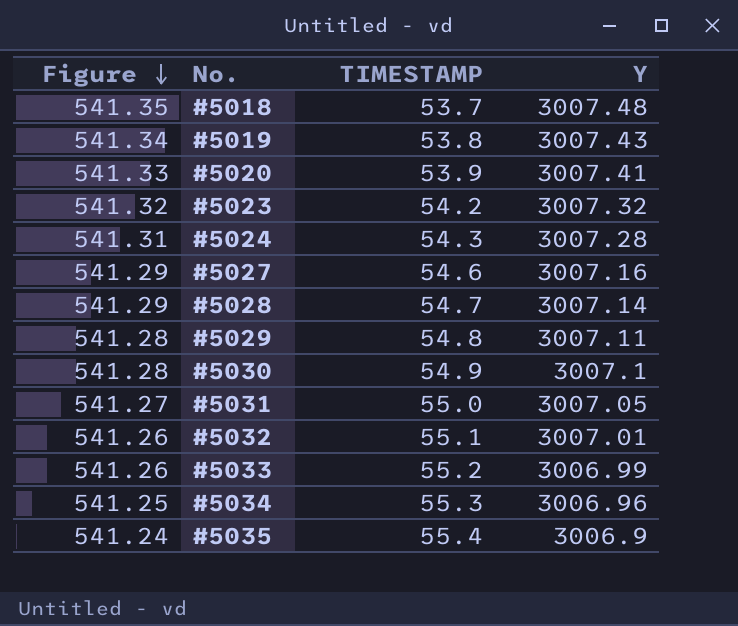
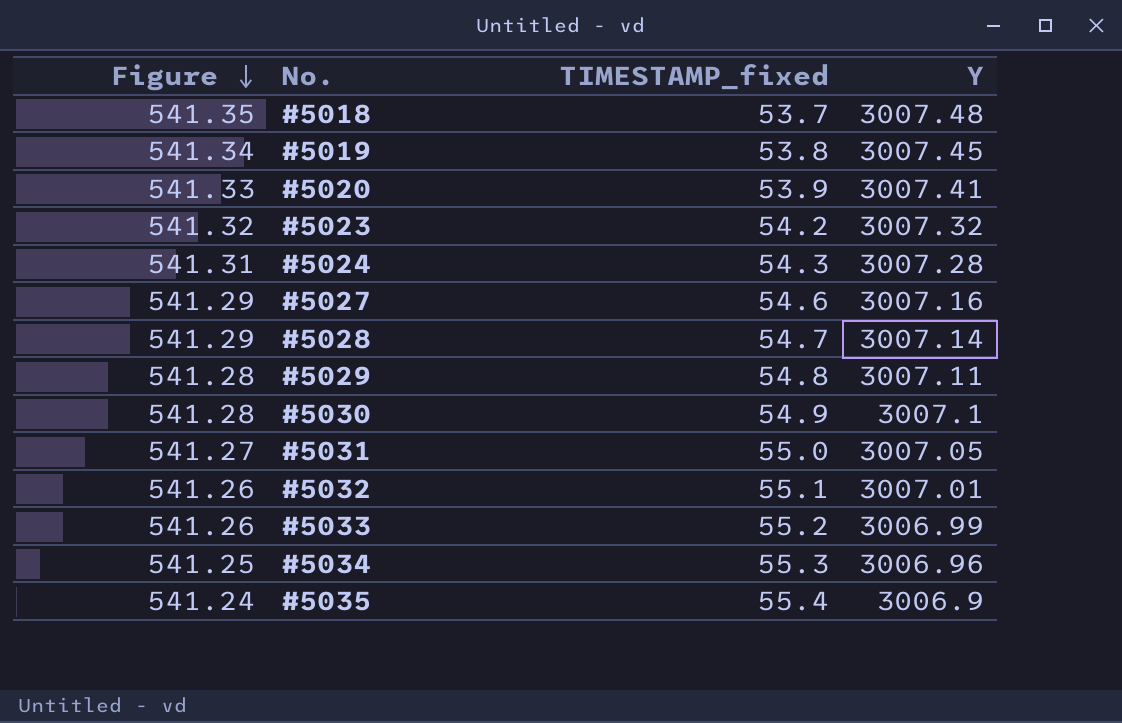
column name: TIMESTAMP -> TIMESTAMP_fixed
#5019 | Y: 3007.43 -> 3007.45

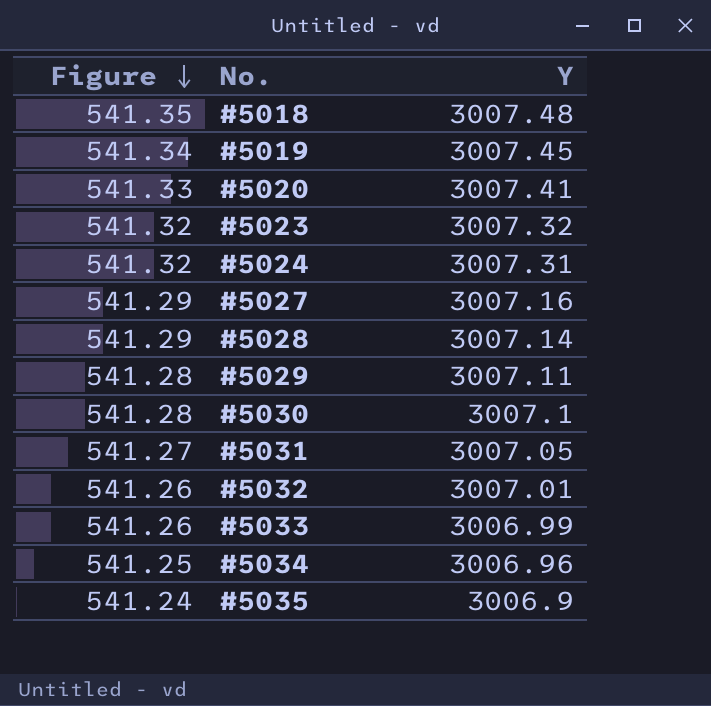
column TIMESTAMP_fixed | position: 3 -> none
#5024 | Figure: 541.31 -> 541.32
#5024 | Y: 3007.28 -> 3007.31

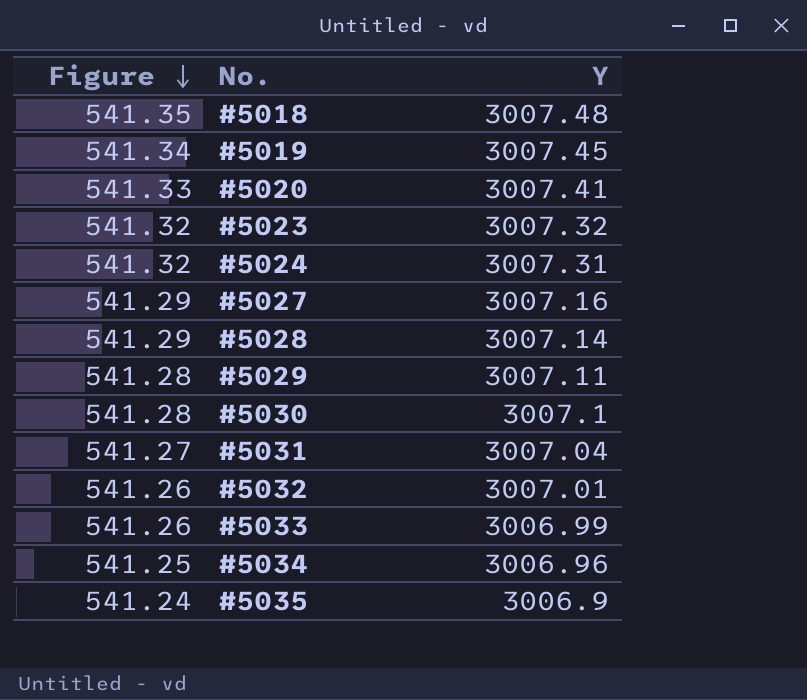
#5031 | Y: 3007.05 -> 3007.04

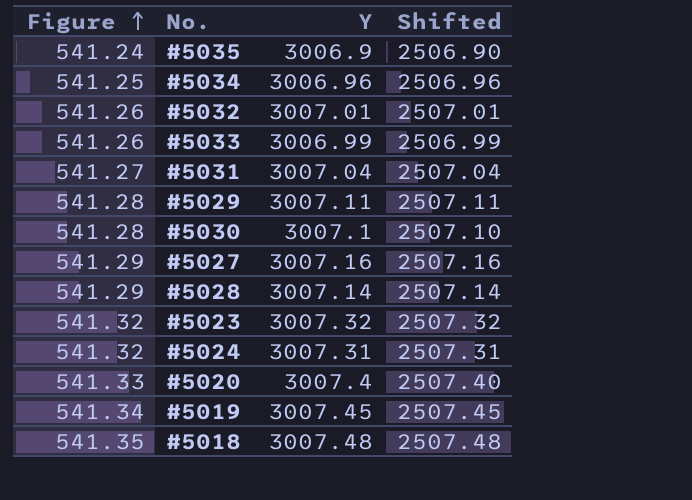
row order: Figure descending -> Figure ascending
column Shifted | formula: none -> [Y] - 500
#5020 | Y: 3007.41 -> 3007.4

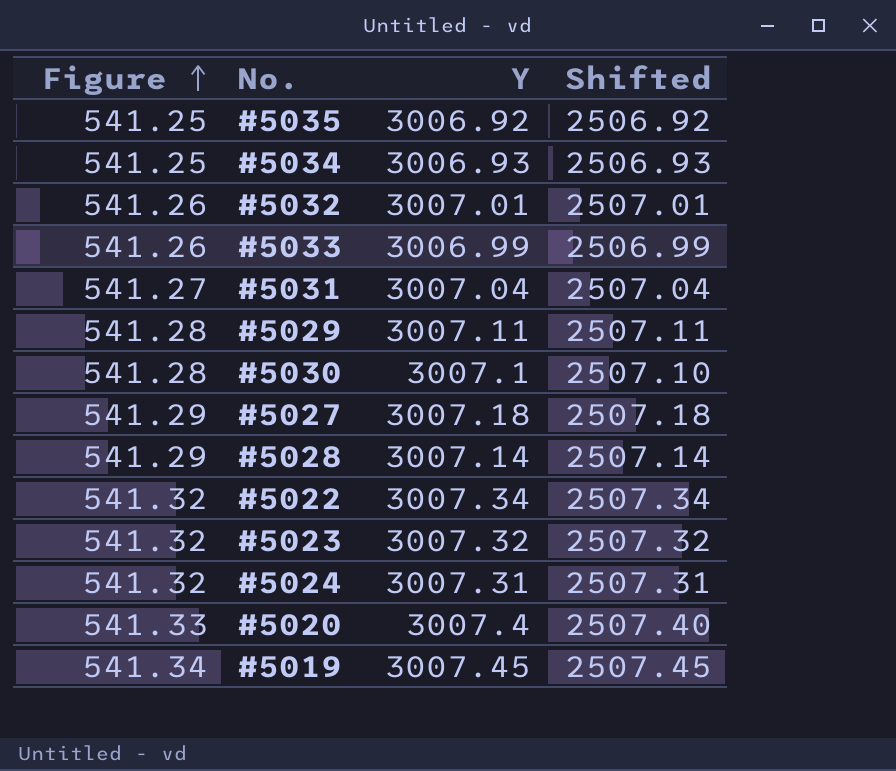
row #5018: 541.35 | 3007.48 | 2507.48 -> none
#5035 | Figure: 541.24 -> 541.25
#5035 | Y: 3006.9 -> 3006.92
#5035 | Shifted: 2506.90 -> 2506.92
#5034 | Y: 3006.96 -> 3006.93
#5034 | Shifted: 2506.96 -> 2506.93
#5027 | Y: 3007.16 -> 3007.18
#5027 | Shifted: 2507.16 -> 2507.18
row #5022: none -> 541.32 | 3007.34 | 2507.34

